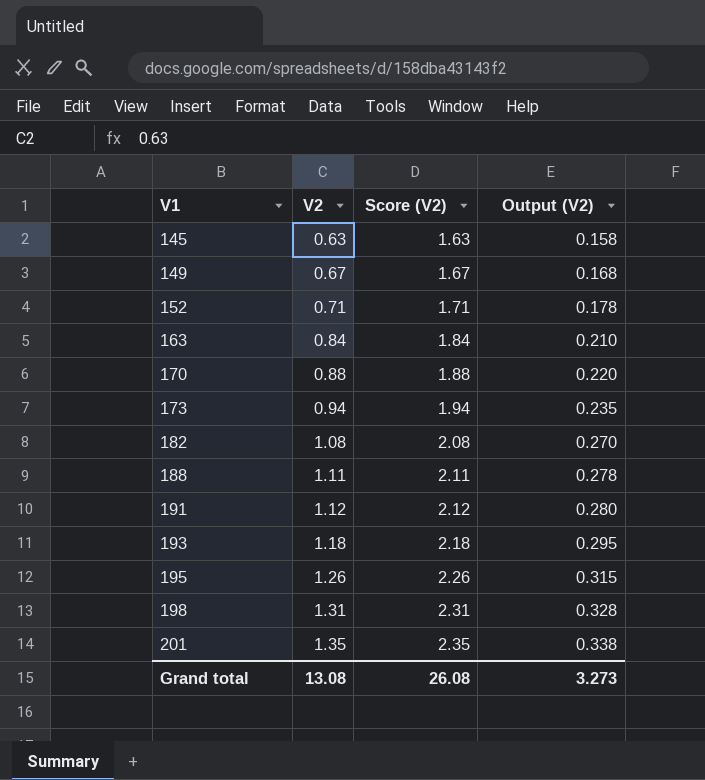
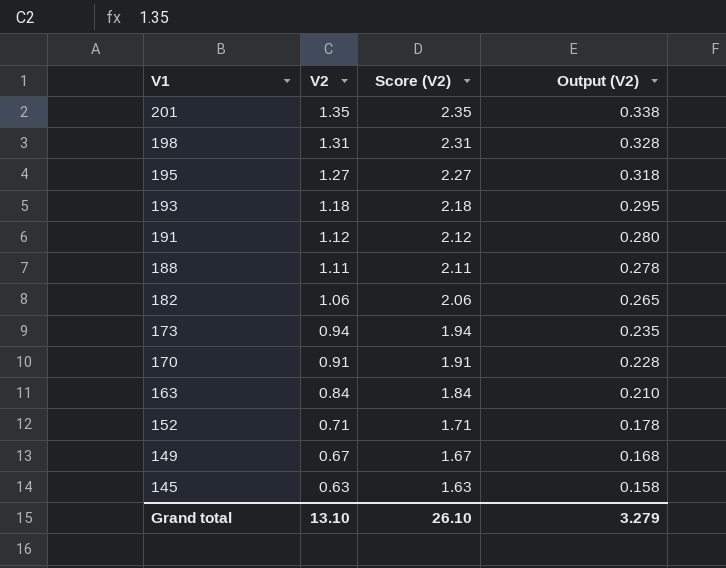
row order: V1 ascending -> V1 descending
195 | V2: 1.26 -> 1.27
195 | Score (V2): 2.26 -> 2.27
195 | Output (V2): 0.315 -> 0.318
182 | V2: 1.08 -> 1.06
182 | Score (V2): 2.08 -> 2.06
182 | Output (V2): 0.270 -> 0.265
170 | V2: 0.88 -> 0.91
170 | Score (V2): 1.88 -> 1.91
170 | Output (V2): 0.220 -> 0.228
Grand total | V2: 13.08 -> 13.10
Grand total | Score (V2): 26.08 -> 26.10
Grand total | Output (V2): 3.273 -> 3.279

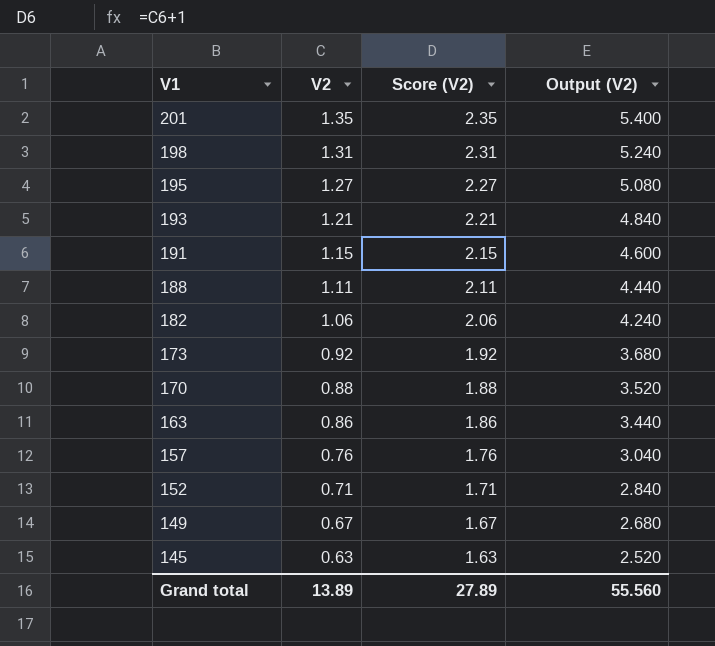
column Output (V2) | formula: [V2] * 0.25 -> [V2] * 4
193 | V2: 1.18 -> 1.21
193 | Score (V2): 2.18 -> 2.21
191 | V2: 1.12 -> 1.15
191 | Score (V2): 2.12 -> 2.15
173 | V2: 0.94 -> 0.92
173 | Score (V2): 1.94 -> 1.92
170 | V2: 0.91 -> 0.88
170 | Score (V2): 1.91 -> 1.88
163 | V2: 0.84 -> 0.86
163 | Score (V2): 1.84 -> 1.86
row 157: none -> 0.76 | 1.76 | 3.040
Grand total | V2: 13.10 -> 13.89
Grand total | Score (V2): 26.10 -> 27.89
Grand total | Output (V2): 3.279 -> 55.560

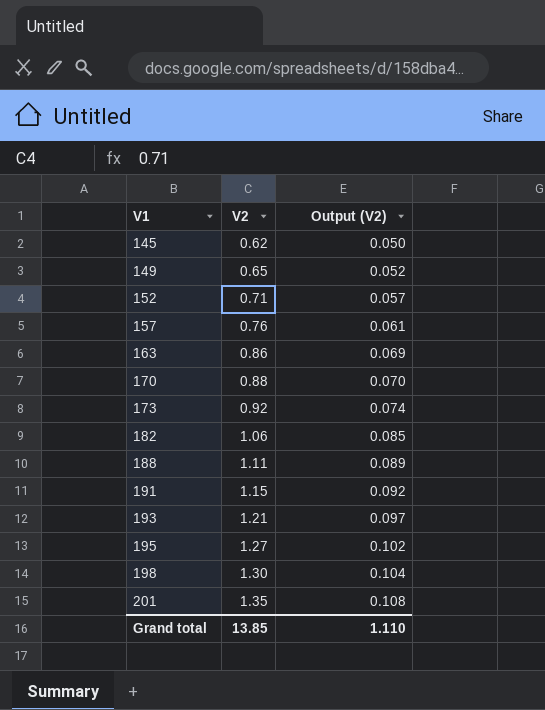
row order: V1 descending -> V1 ascending
column Score (V2) | formula: [V2] + 1 -> none
column Output (V2) | formula: [V2] * 4 -> [V2] * 0.08
145 | V2: 0.63 -> 0.62
149 | V2: 0.67 -> 0.65
198 | V2: 1.31 -> 1.30
Grand total | V2: 13.89 -> 13.85
Grand total | Output (V2): 55.560 -> 1.110

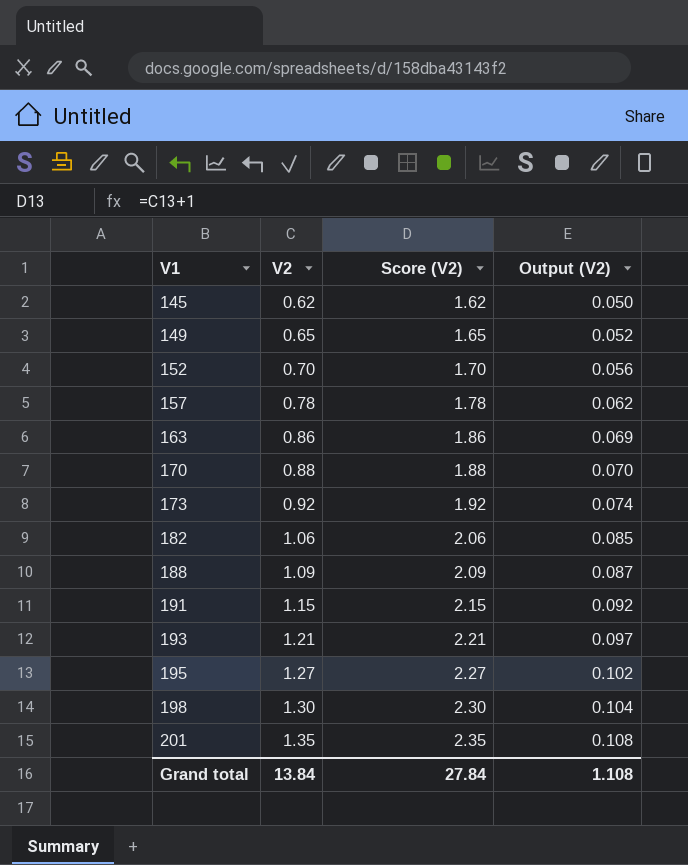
column Score (V2) | formula: none -> [V2] + 1
152 | V2: 0.71 -> 0.70
152 | Output (V2): 0.057 -> 0.056
157 | V2: 0.76 -> 0.78
157 | Output (V2): 0.061 -> 0.062
188 | V2: 1.11 -> 1.09
188 | Output (V2): 0.089 -> 0.087
Grand total | V2: 13.85 -> 13.84
Grand total | Output (V2): 1.110 -> 1.108

